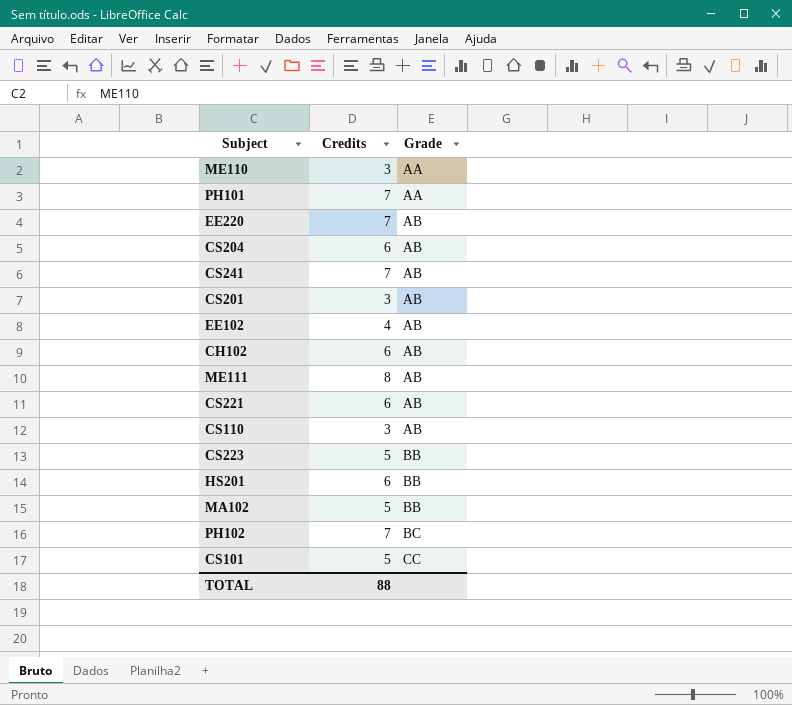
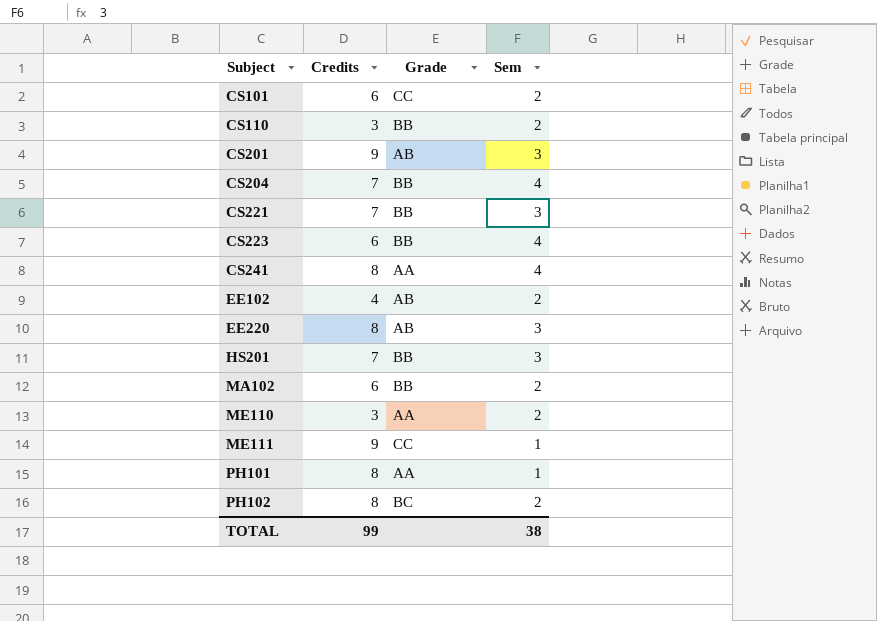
row order: Grade ascending -> Subject ascending
column Sem | position: none -> 4
row CH102: 6 | AB -> none
CS101 | Credits: 5 -> 6
CS110 | Grade: AB -> BB
CS201 | Credits: 3 -> 9
CS204 | Credits: 6 -> 7
CS204 | Grade: AB -> BB
CS221 | Credits: 6 -> 7
CS221 | Grade: AB -> BB
CS223 | Credits: 5 -> 6
CS241 | Credits: 7 -> 8
CS241 | Grade: AB -> AA
EE220 | Credits: 7 -> 8
HS201 | Credits: 6 -> 7
MA102 | Credits: 5 -> 6
ME111 | Credits: 8 -> 9
ME111 | Grade: AB -> CC
PH101 | Credits: 7 -> 8
PH102 | Credits: 7 -> 8
TOTAL | Credits: 88 -> 99

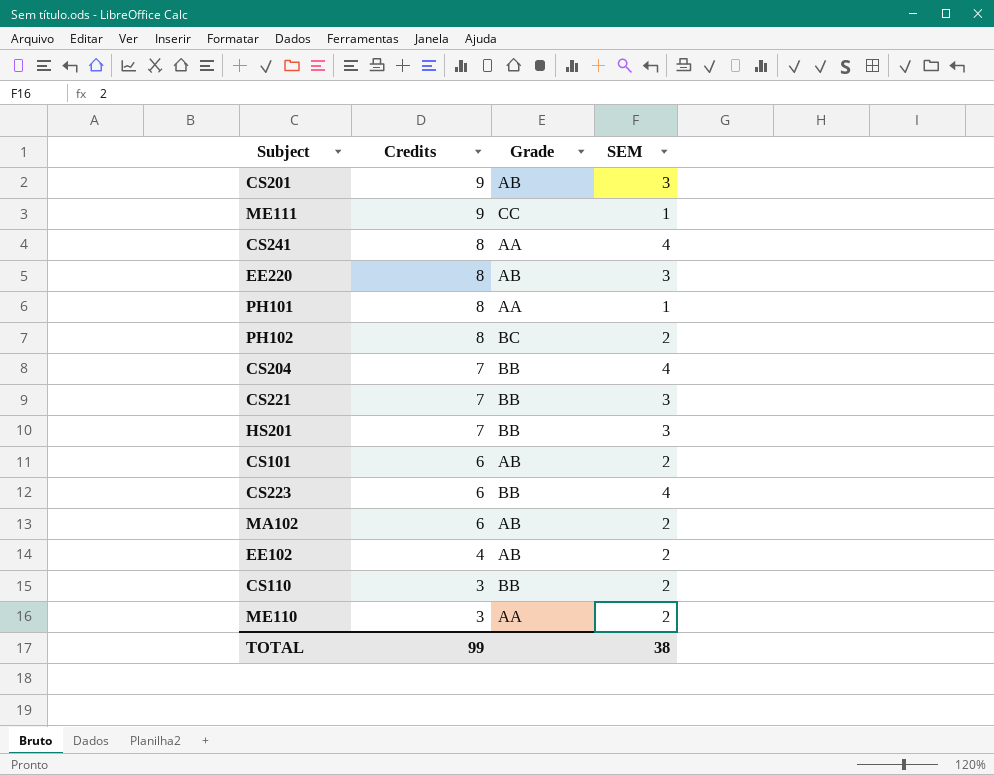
row order: Subject ascending -> Credits descending
column name: Sem -> SEM
CS101 | Grade: CC -> AB
MA102 | Grade: BB -> AB

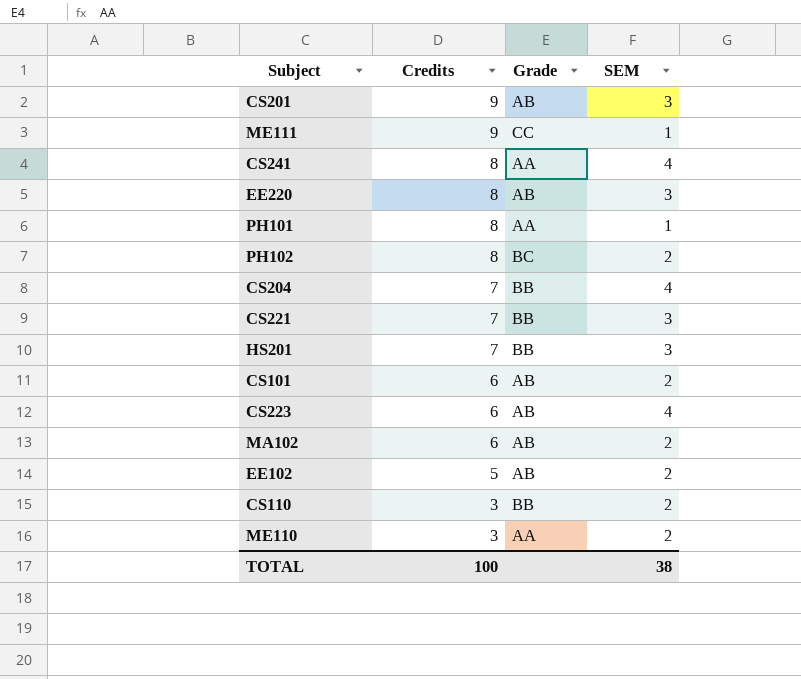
CS223 | Grade: BB -> AB
EE102 | Credits: 4 -> 5
TOTAL | Credits: 99 -> 100

